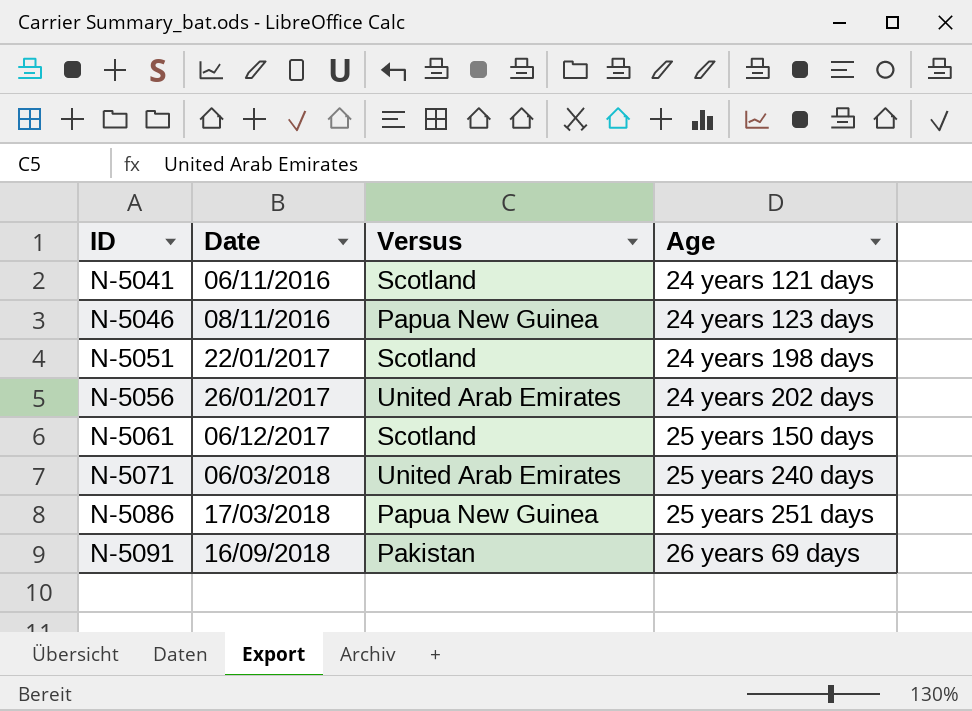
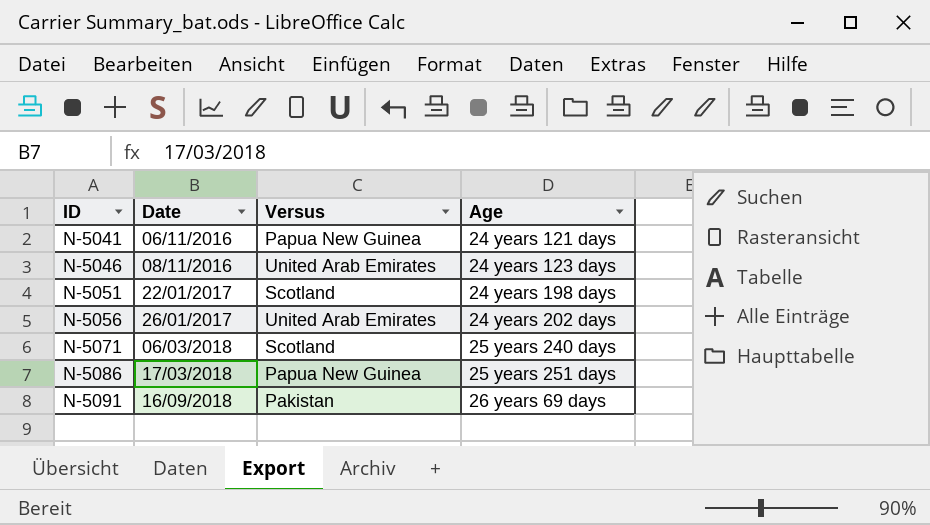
row N-5061: 06/12/2017 | Scotland | 25 years 150 days -> none
N-5041 | Versus: Scotland -> Papua New Guinea
N-5046 | Versus: Papua New Guinea -> United Arab Emirates
N-5071 | Versus: United Arab Emirates -> Scotland

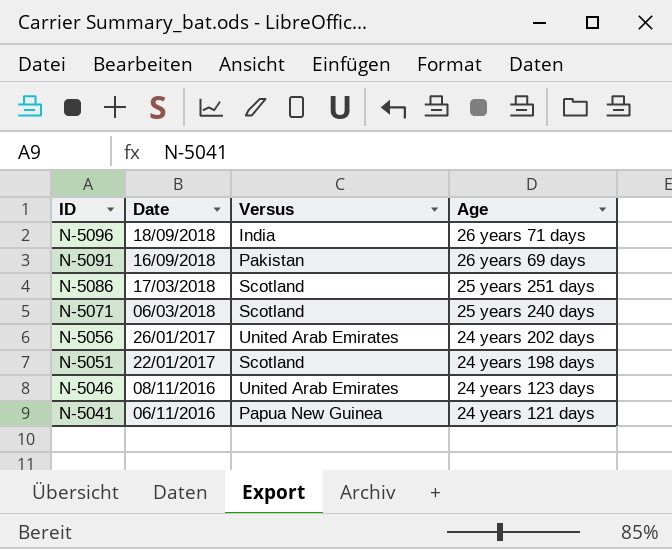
row order: ID ascending -> ID descending
row N-5096: none -> 18/09/2018 | India | 26 years 71 days
N-5086 | Versus: Papua New Guinea -> Scotland

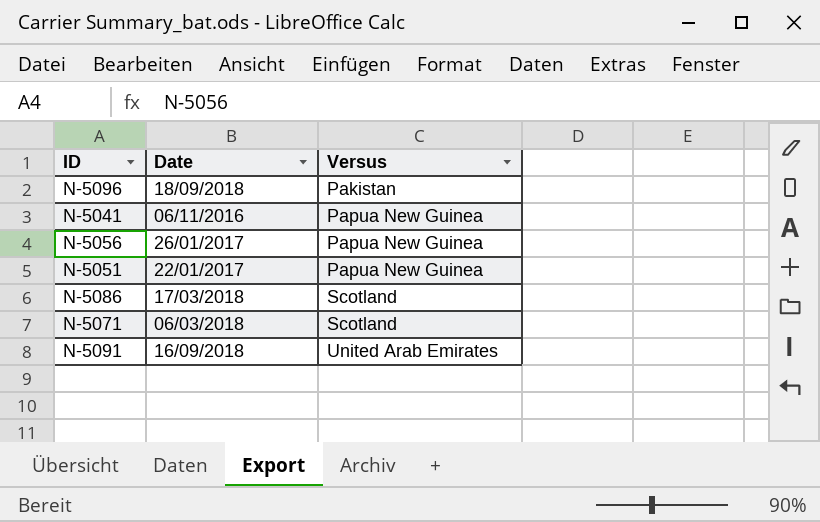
row order: ID descending -> Versus ascending
column Age | position: 4 -> none
row N-5046: 08/11/2016 | United Arab Emirates | 24 years 123 days -> none
N-5096 | Versus: India -> Pakistan
N-5056 | Versus: United Arab Emirates -> Papua New Guinea
N-5051 | Versus: Scotland -> Papua New Guinea
N-5091 | Versus: Pakistan -> United Arab Emirates

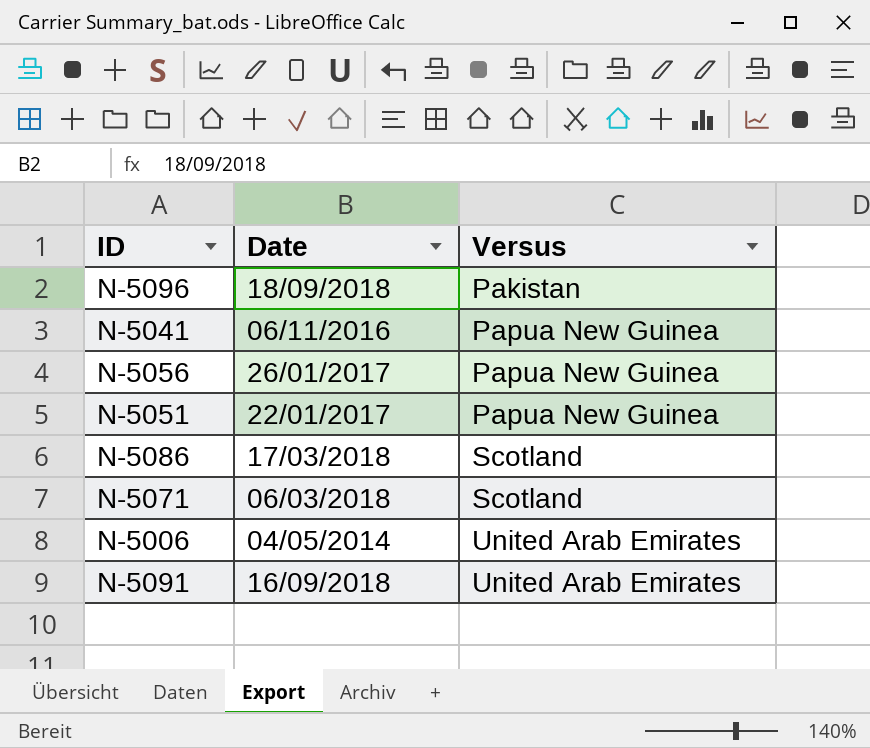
row N-5006: none -> 04/05/2014 | United Arab Emirates

